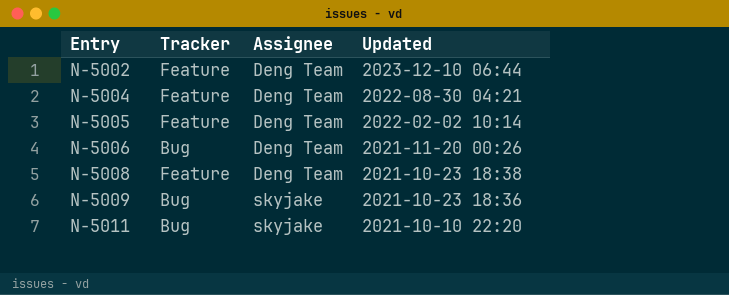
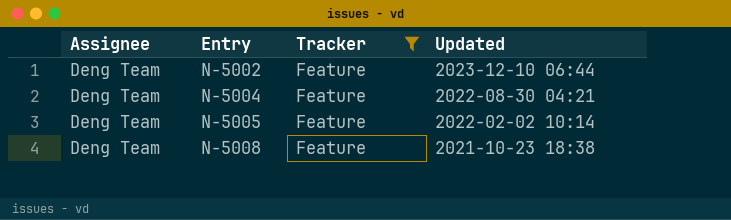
filter: none -> Tracker = Feature
column Assignee | position: 3 -> 1

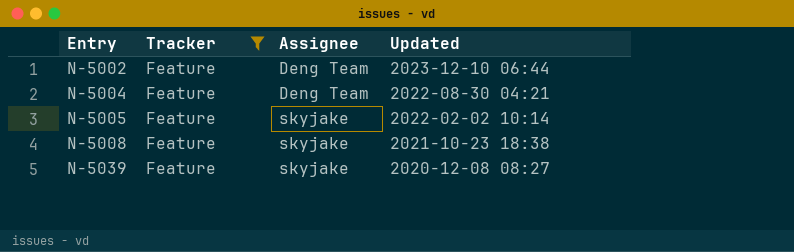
column Assignee | position: 1 -> 3
N-5005 | Assignee: Deng Team -> skyjake
N-5008 | Assignee: Deng Team -> skyjake
row N-5039: none -> Feature | skyjake | 2020-12-08 08:27

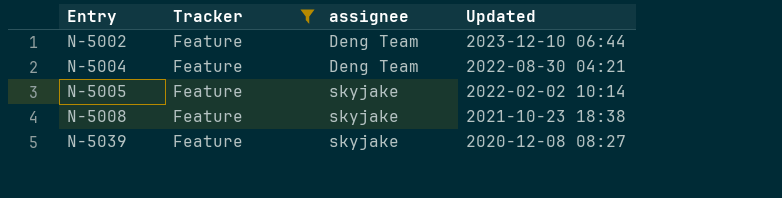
column name: Assignee -> assignee

